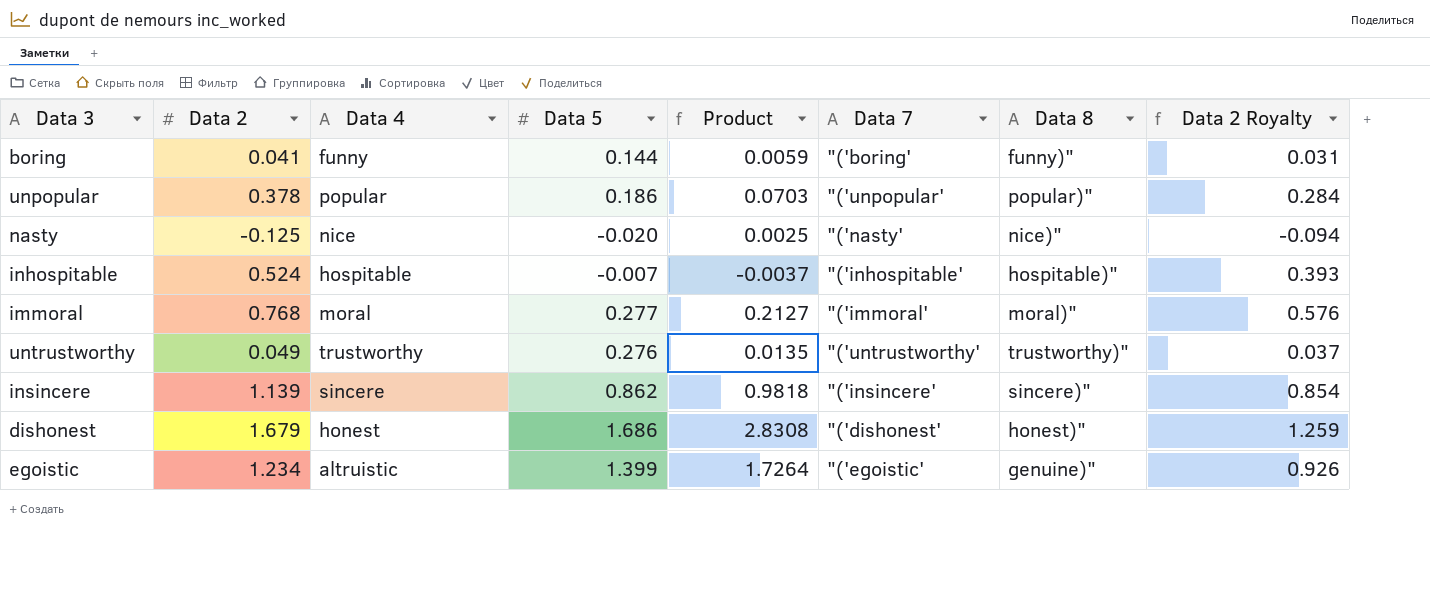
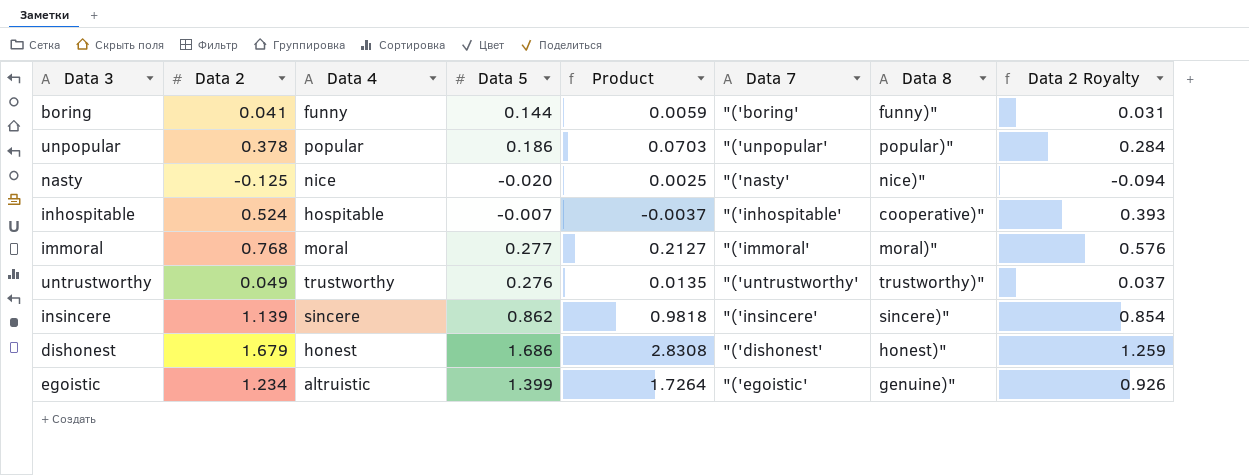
inhospitable | Data 8: hospitable)" -> cooperative)"

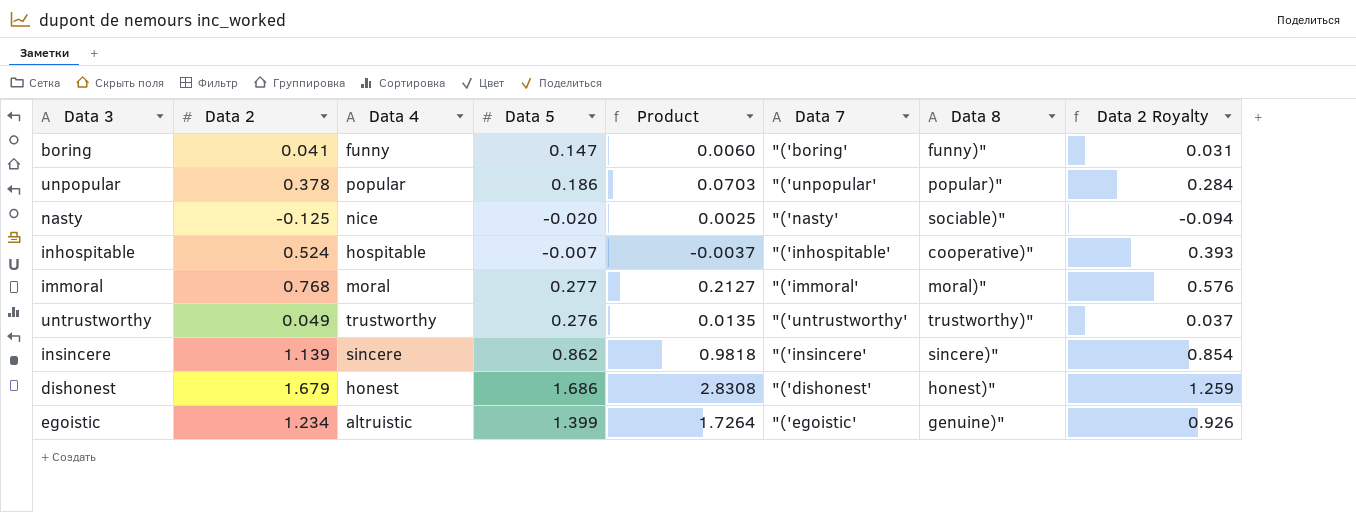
boring | Data 5: 0.144 -> 0.147
boring | Product: 0.0059 -> 0.0060
nasty | Data 8: nice)" -> sociable)"

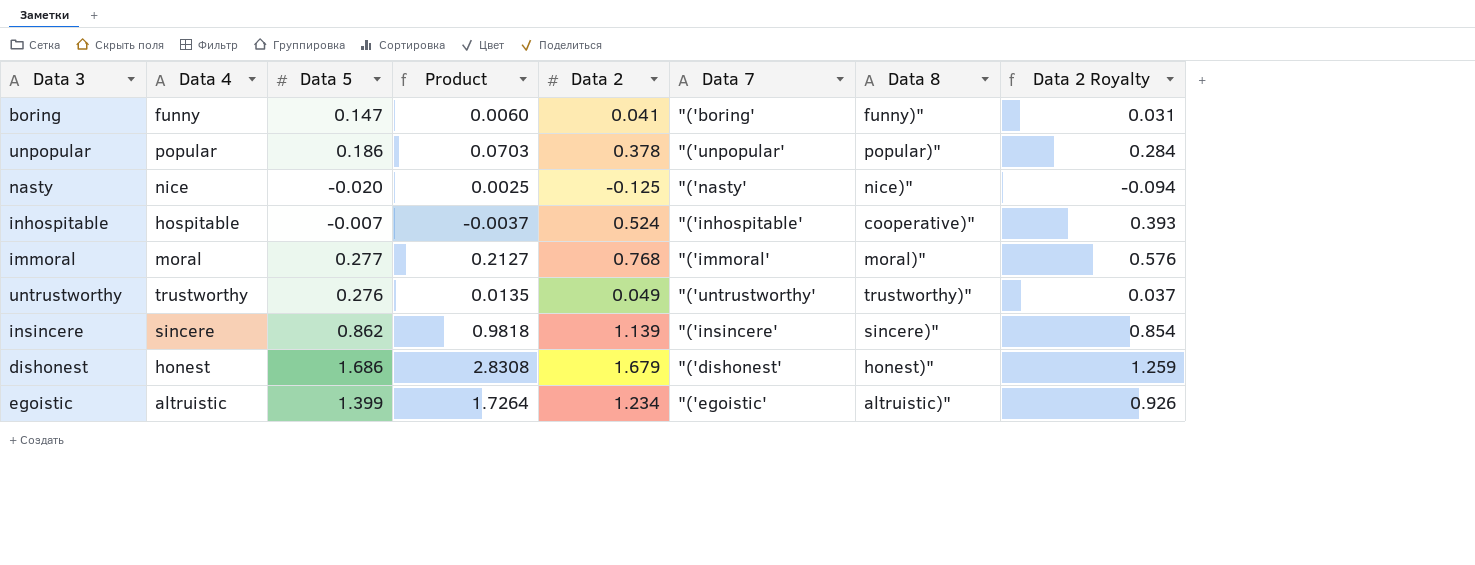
column Data 2 | position: 2 -> 5
nasty | Data 8: sociable)" -> nice)"
egoistic | Data 8: genuine)" -> altruistic)"

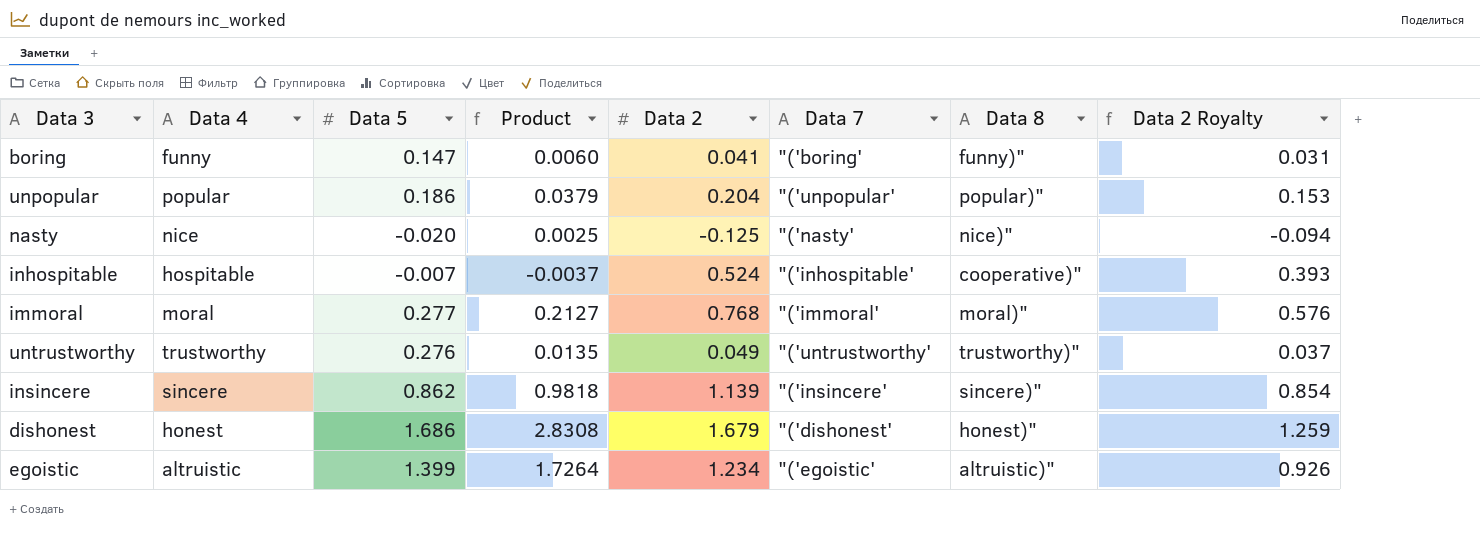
unpopular | Product: 0.0703 -> 0.0379
unpopular | Data 2: 0.378 -> 0.204
unpopular | Data 2 Royalty: 0.284 -> 0.153

